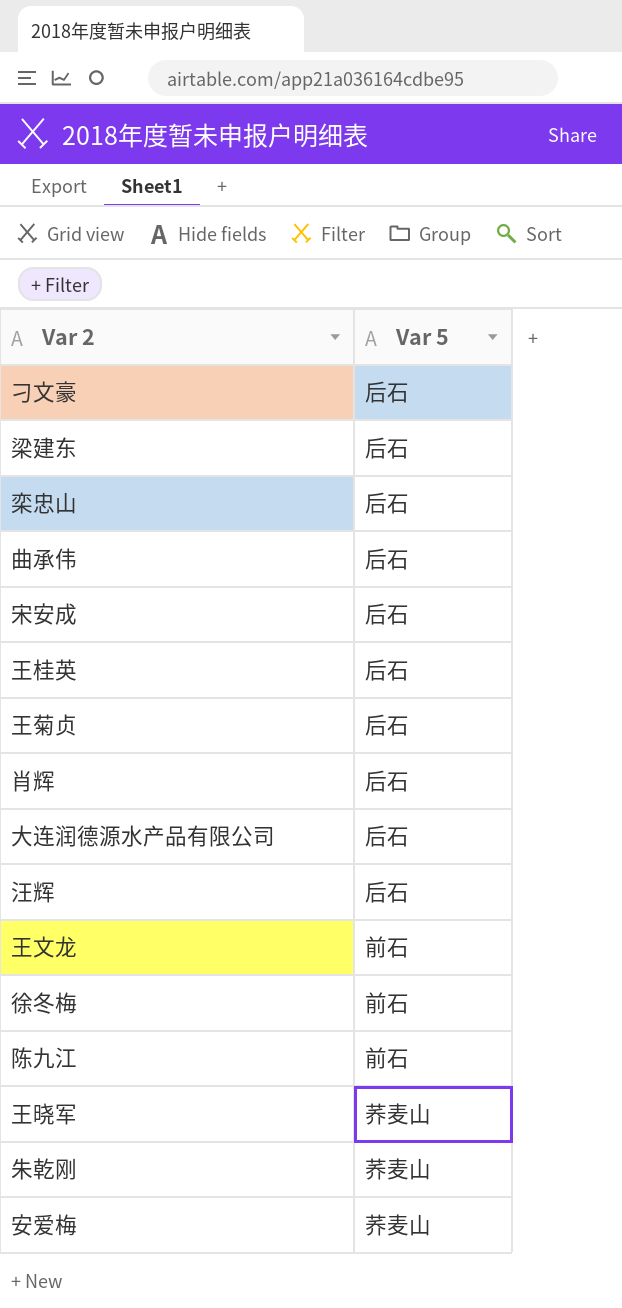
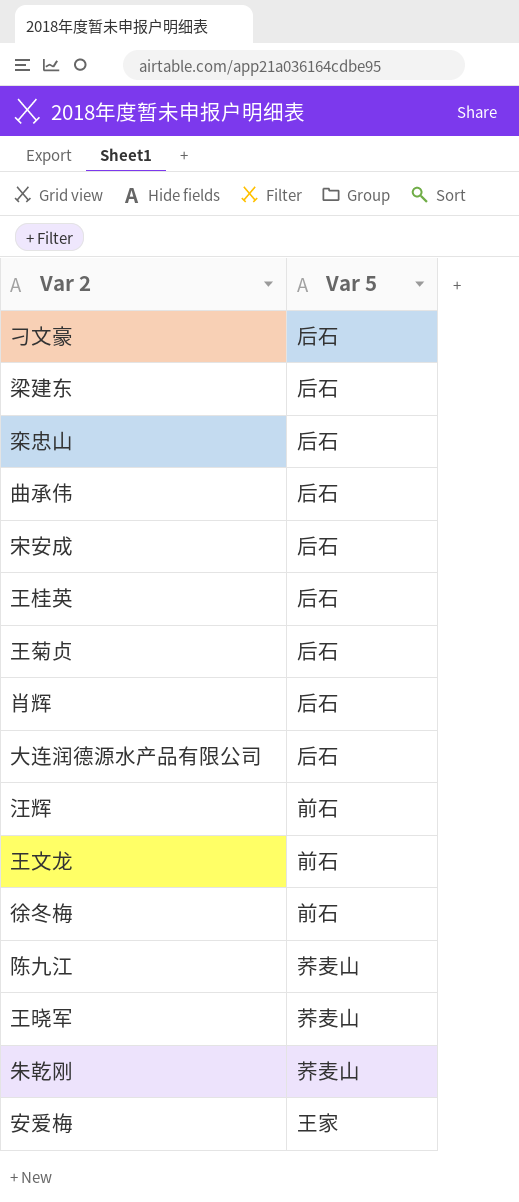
汪辉 | Var 5: 后石 -> 前石
陈九江 | Var 5: 前石 -> 荞麦山
安爱梅 | Var 5: 荞麦山 -> 王家

